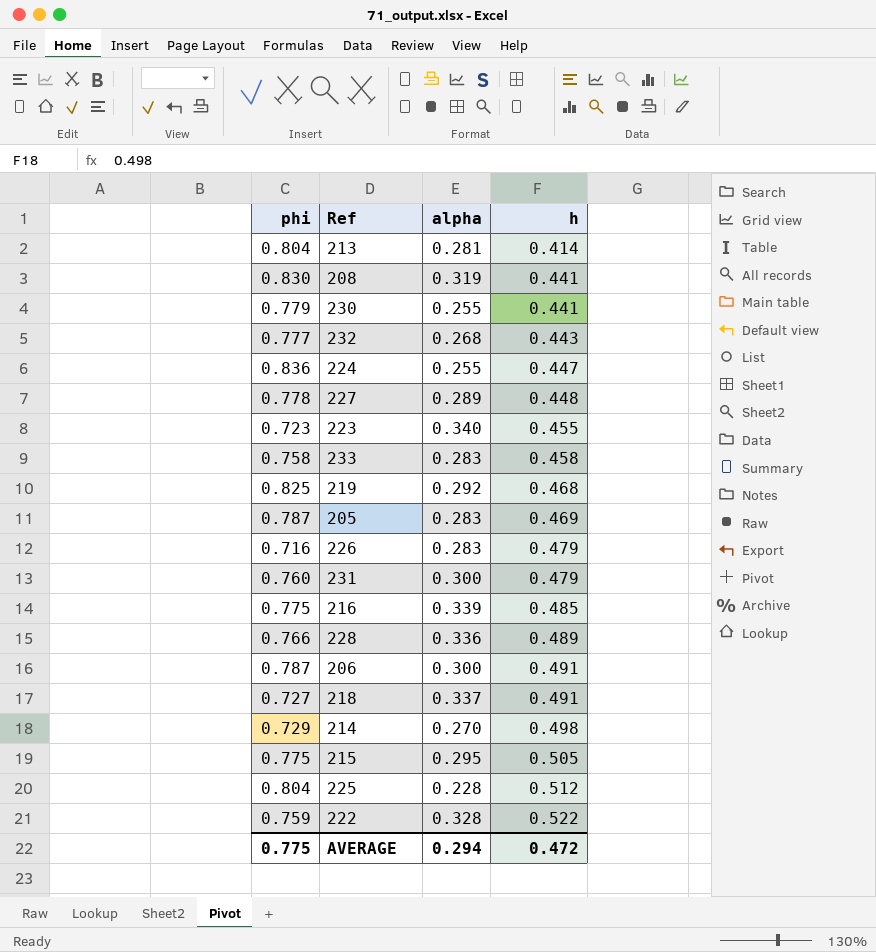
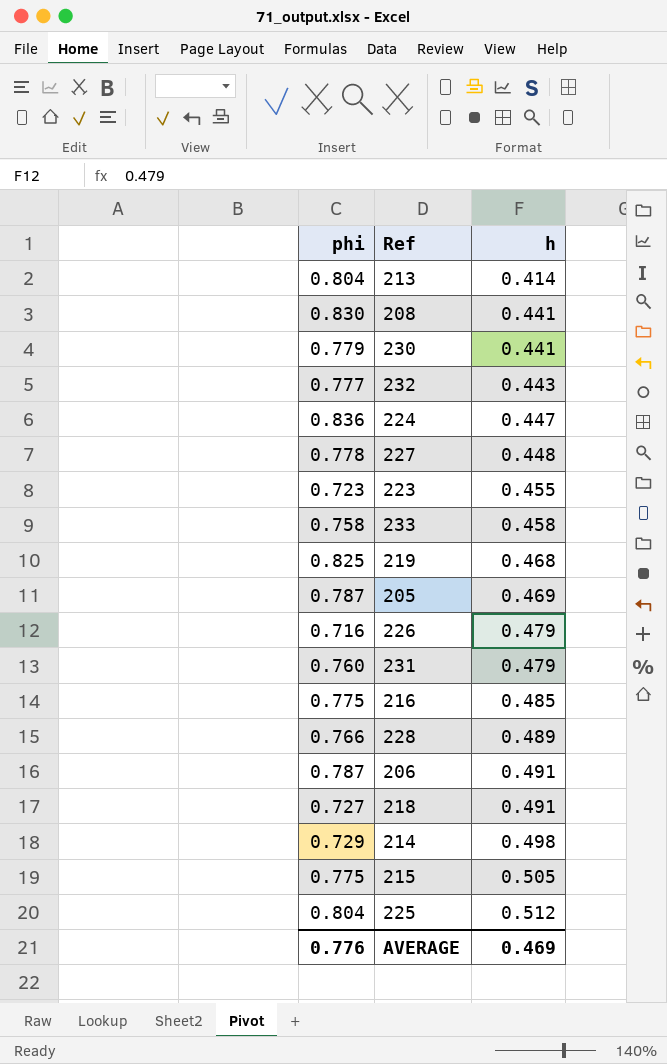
column alpha | position: 3 -> none
row 222: 0.759 | 0.328 | 0.522 -> none
AVERAGE | phi: 0.775 -> 0.776
AVERAGE | h: 0.472 -> 0.469

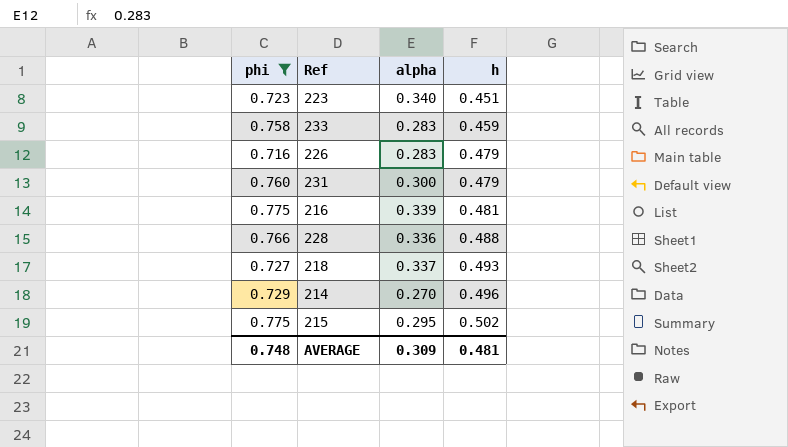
filter: none -> phi <= 0.775
column alpha | position: none -> 3
223 | h: 0.455 -> 0.451
233 | h: 0.458 -> 0.459
216 | h: 0.485 -> 0.481
228 | h: 0.489 -> 0.488
218 | h: 0.491 -> 0.493
214 | h: 0.498 -> 0.496
215 | h: 0.505 -> 0.502
AVERAGE | phi: 0.776 -> 0.748
AVERAGE | h: 0.469 -> 0.481

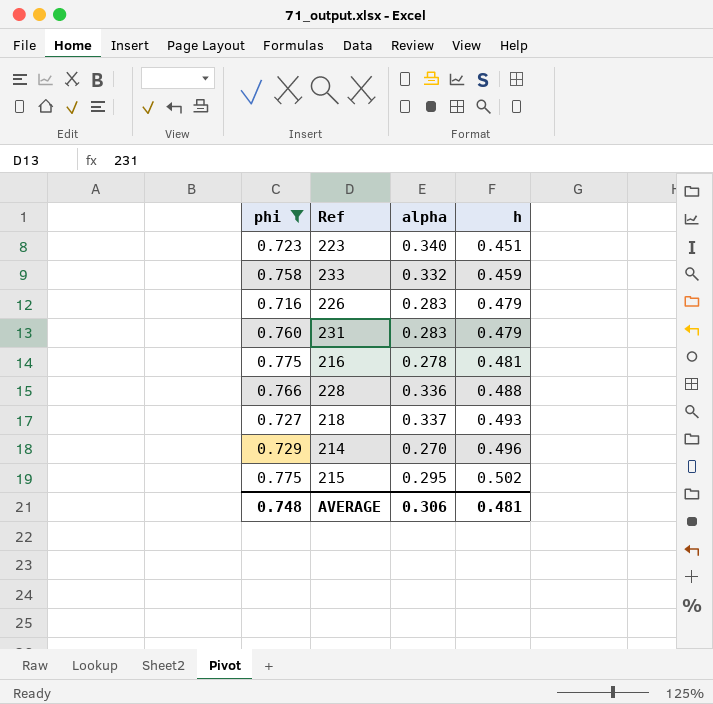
233 | alpha: 0.283 -> 0.332
231 | alpha: 0.300 -> 0.283
216 | alpha: 0.339 -> 0.278
AVERAGE | alpha: 0.309 -> 0.306

